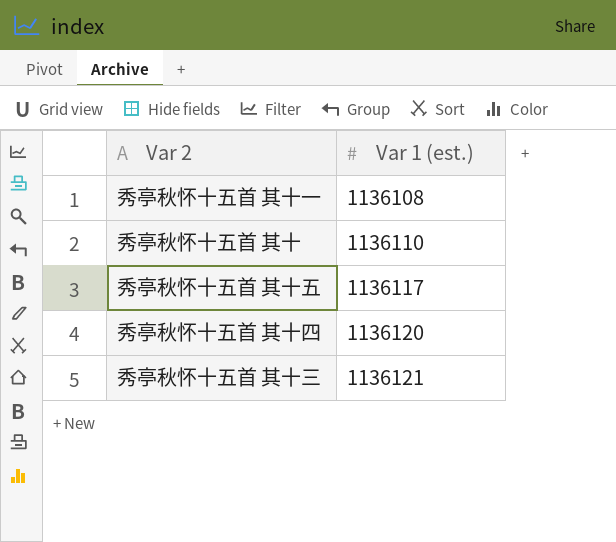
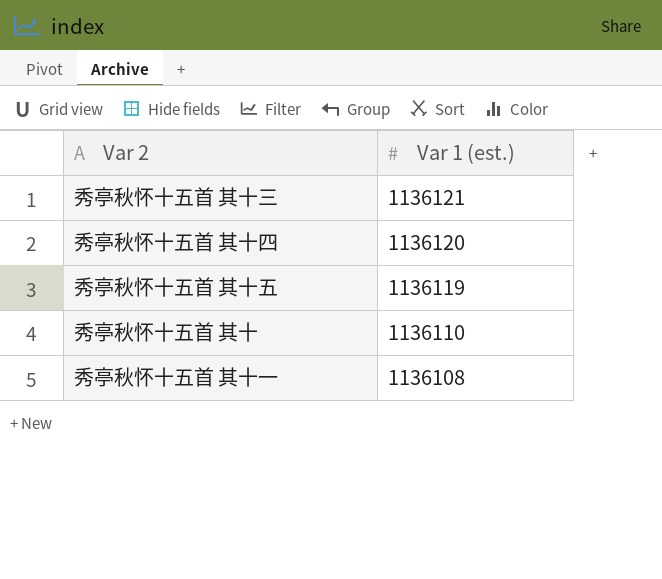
row order: Var 1 (est.) ascending -> Var 1 (est.) descending
秀亭秋怀十五首 其十五 | Var 1 (est.): 1136117 -> 1136119

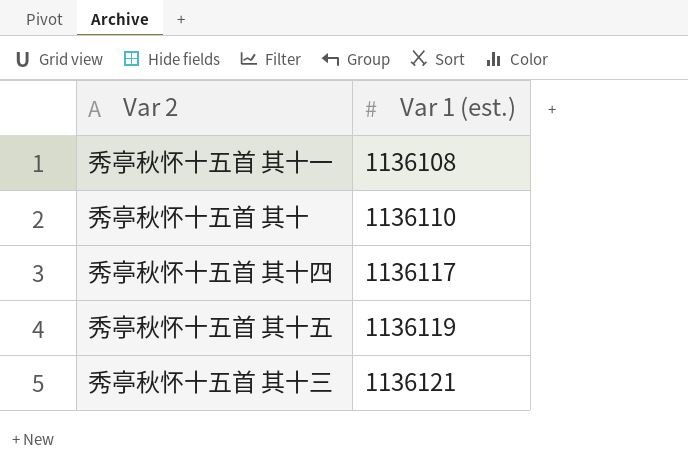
row order: Var 1 (est.) descending -> Var 1 (est.) ascending
秀亭秋怀十五首 其十四 | Var 1 (est.): 1136120 -> 1136117

